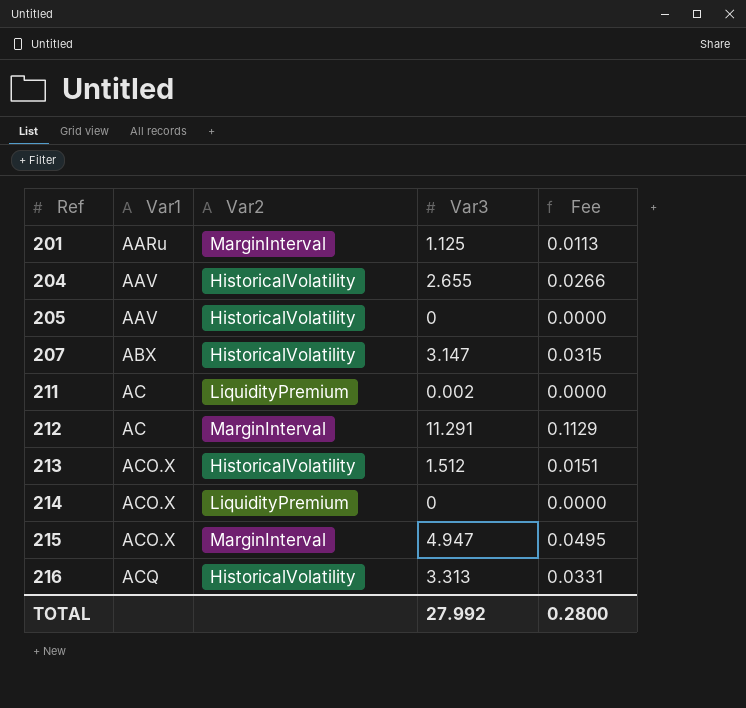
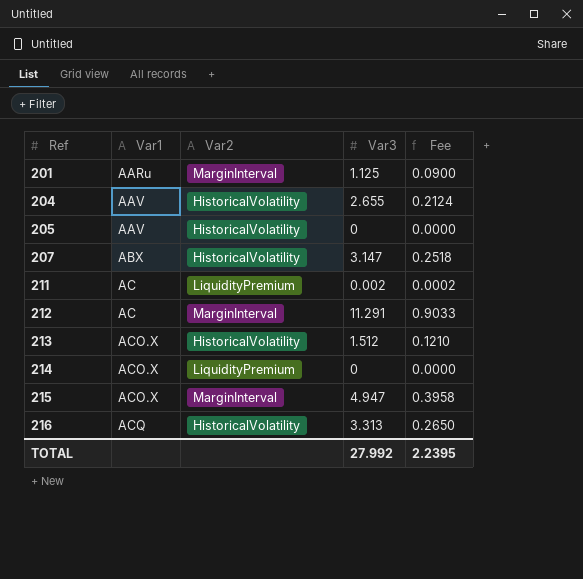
column Fee | formula: [Var3] * 0.01 -> [Var3] * 0.08
TOTAL | Fee: 0.2800 -> 2.2395

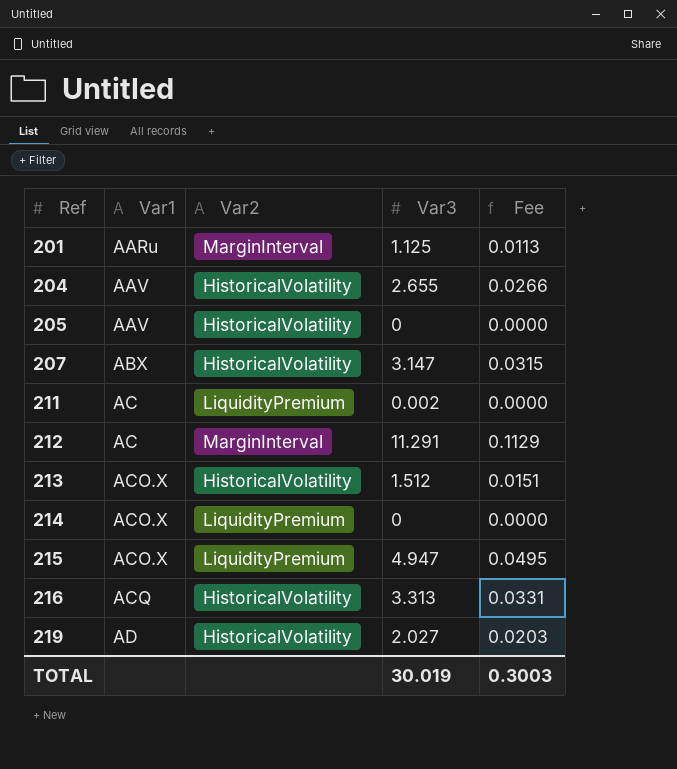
column Fee | formula: [Var3] * 0.08 -> [Var3] * 0.01
215 | Var2: MarginInterval -> LiquidityPremium
row 219: none -> AD | HistoricalVolatility | 2.027 | 0.0203
TOTAL | Var3: 27.992 -> 30.019
TOTAL | Fee: 2.2395 -> 0.3003

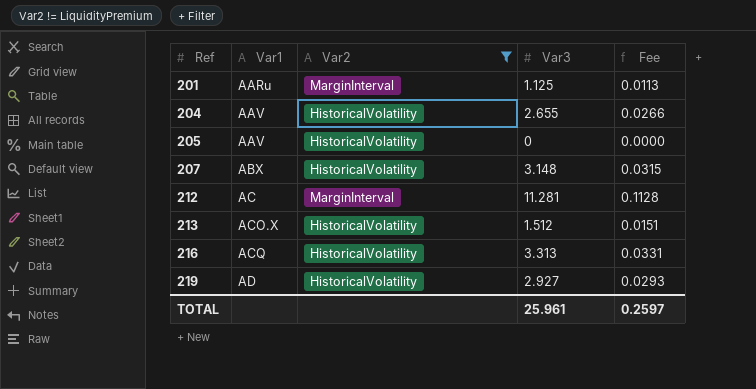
filter: none -> Var2 != LiquidityPremium
207 | Var3: 3.147 -> 3.148
212 | Var3: 11.291 -> 11.281
212 | Fee: 0.1129 -> 0.1128
219 | Var3: 2.027 -> 2.927
219 | Fee: 0.0203 -> 0.0293
TOTAL | Var3: 30.019 -> 25.961
TOTAL | Fee: 0.3003 -> 0.2597

